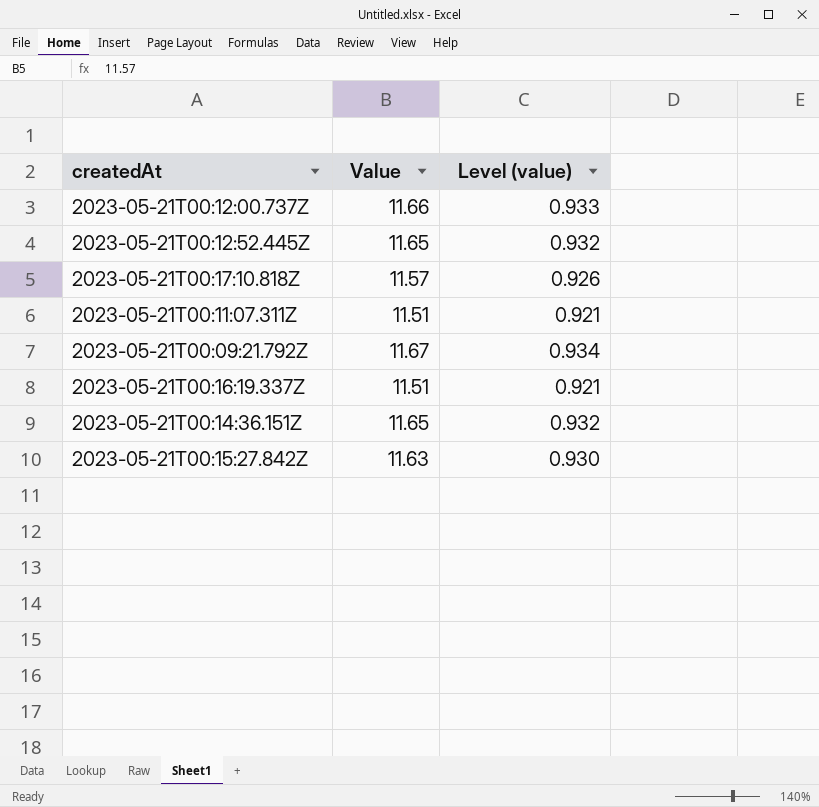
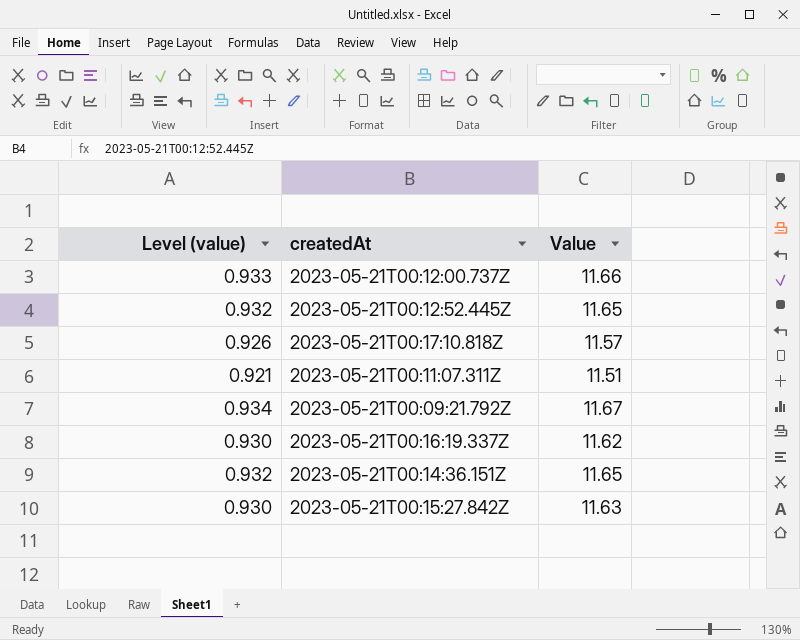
column Level (value) | position: 3 -> 1
2023-05-21T00:16:19.337Z | Level (value): 0.921 -> 0.930
2023-05-21T00:16:19.337Z | Value: 11.51 -> 11.62

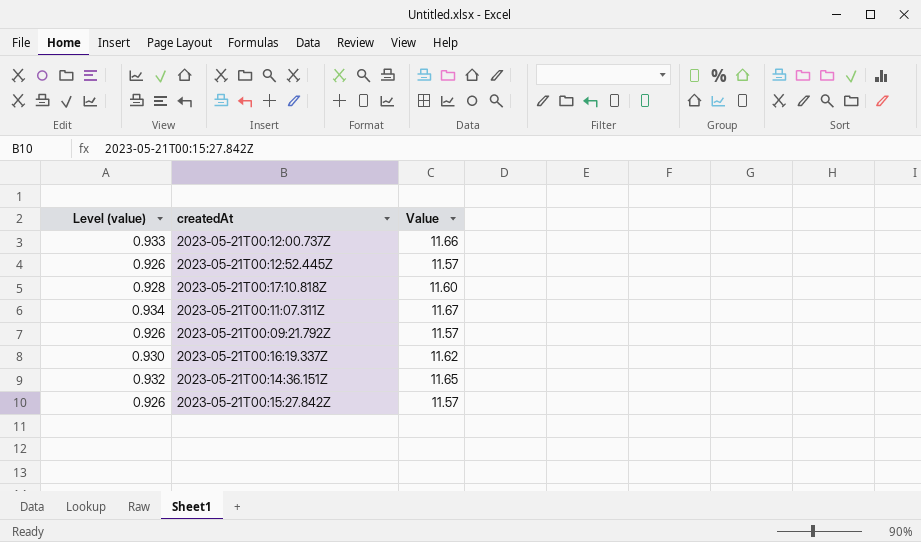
2023-05-21T00:12:52.445Z | Level (value): 0.932 -> 0.926
2023-05-21T00:12:52.445Z | Value: 11.65 -> 11.57
2023-05-21T00:17:10.818Z | Level (value): 0.926 -> 0.928
2023-05-21T00:17:10.818Z | Value: 11.57 -> 11.60
2023-05-21T00:11:07.311Z | Level (value): 0.921 -> 0.934
2023-05-21T00:11:07.311Z | Value: 11.51 -> 11.67
2023-05-21T00:09:21.792Z | Level (value): 0.934 -> 0.926
2023-05-21T00:09:21.792Z | Value: 11.67 -> 11.57
2023-05-21T00:15:27.842Z | Level (value): 0.930 -> 0.926
2023-05-21T00:15:27.842Z | Value: 11.63 -> 11.57

